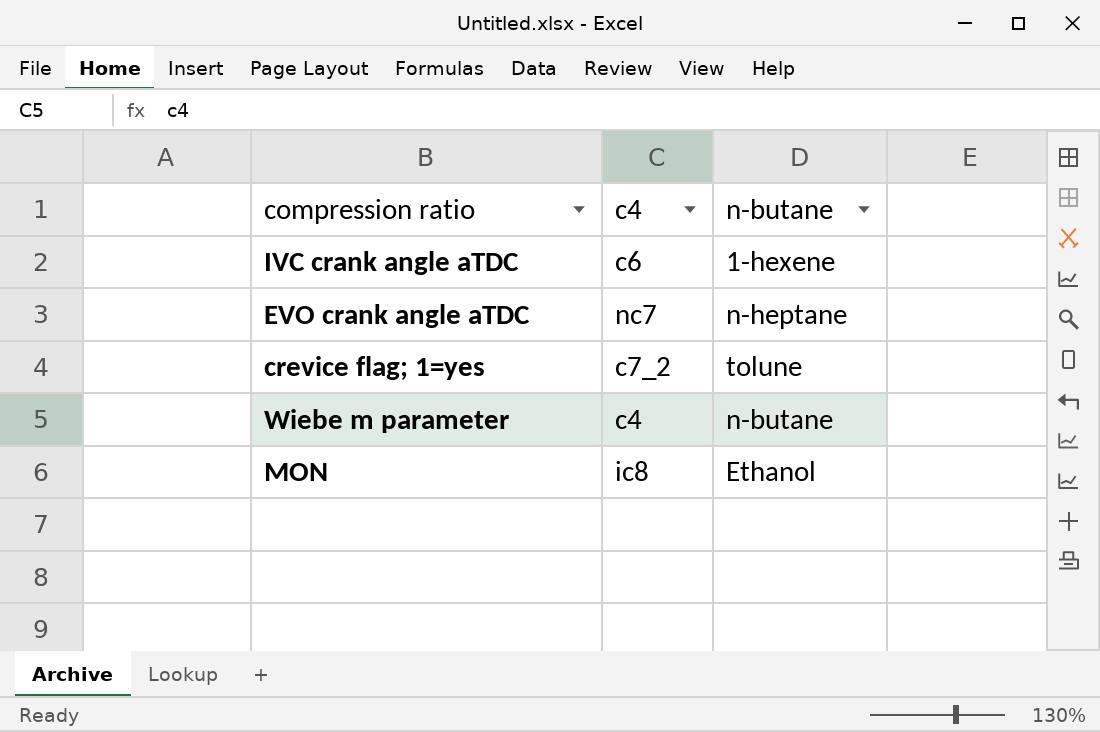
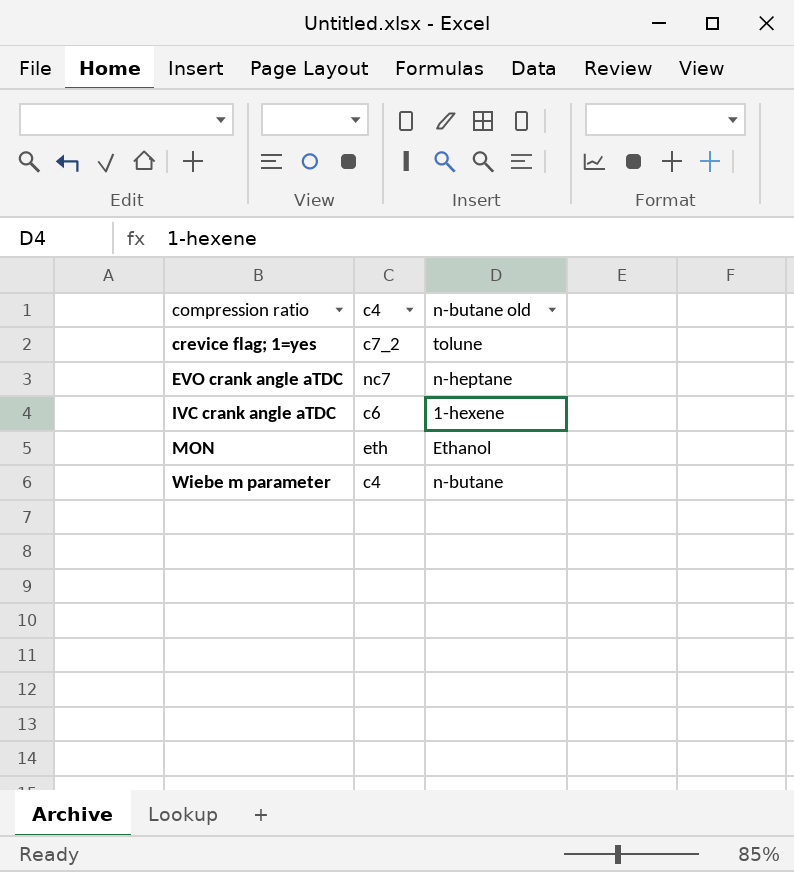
row order: none -> compression ratio ascending
column name: n-butane -> n-butane old
MON | c4: ic8 -> eth

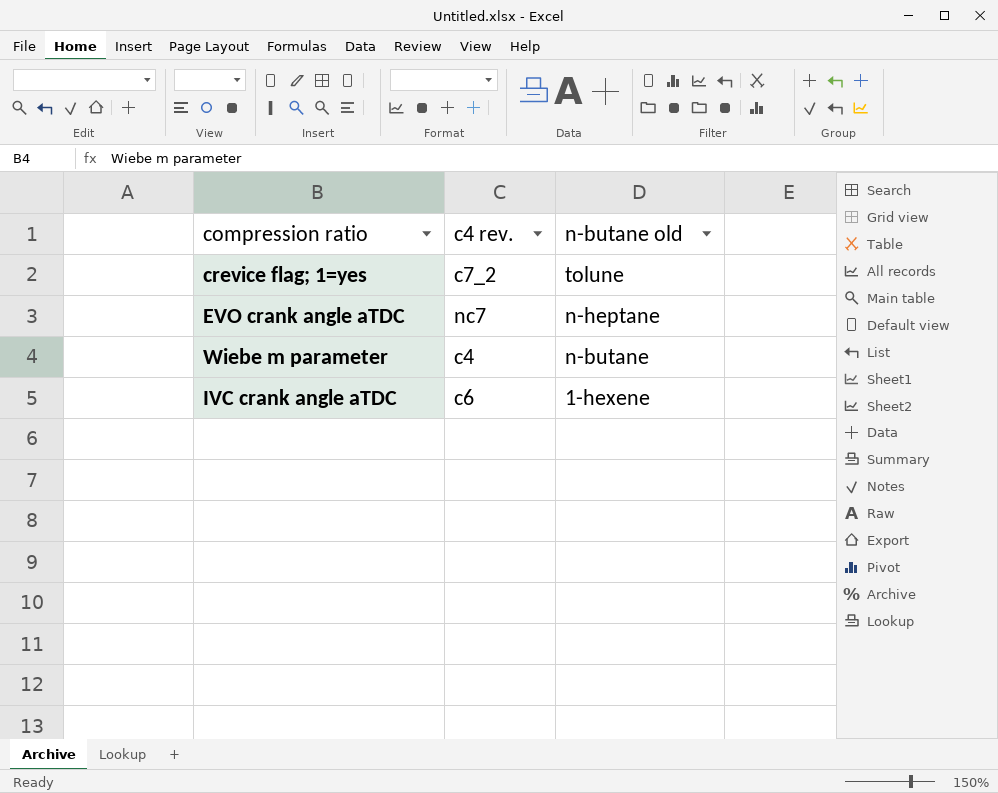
row order: compression ratio ascending -> n-butane old descending
column name: c4 -> c4 rev.
row MON: eth | Ethanol -> none

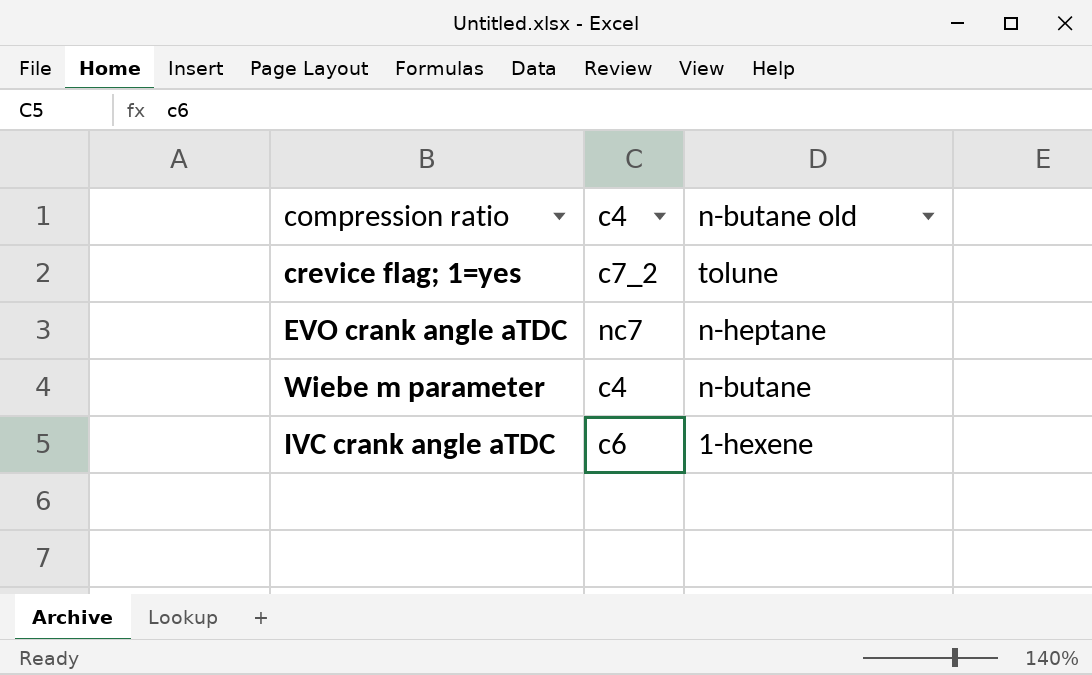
column name: c4 rev. -> c4

